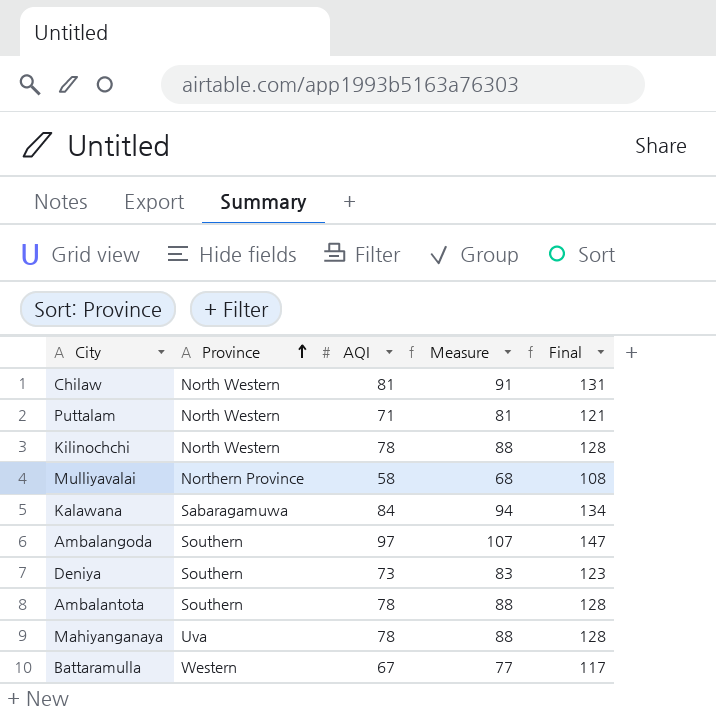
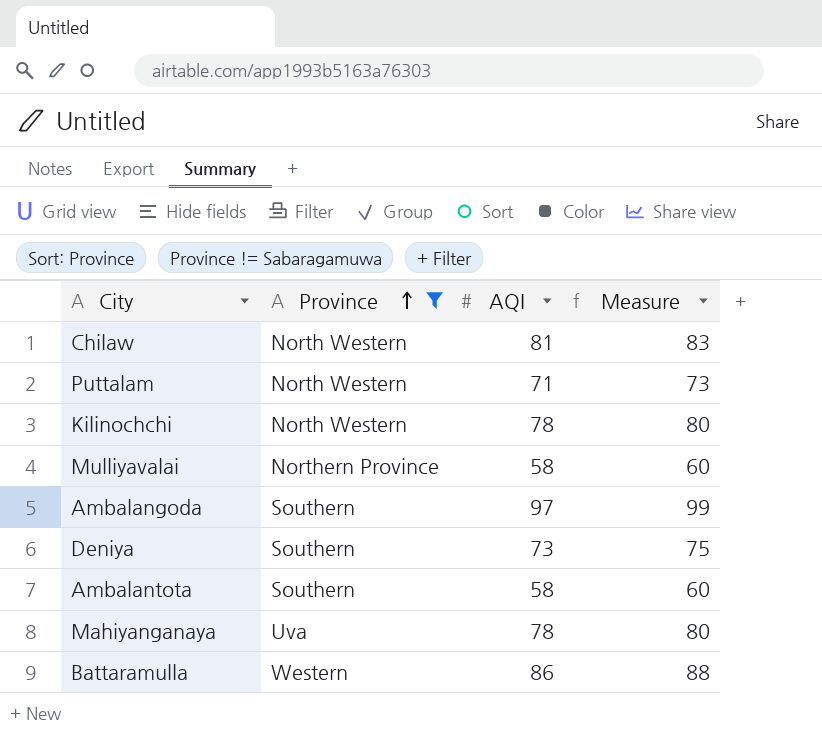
filter: none -> Province != Sabaragamuwa
column Final | formula: [AQI] + 50 -> none
column Measure | formula: [AQI] + 10 -> [AQI] + 2
Ambalantota | AQI: 78 -> 58
Battaramulla | AQI: 67 -> 86

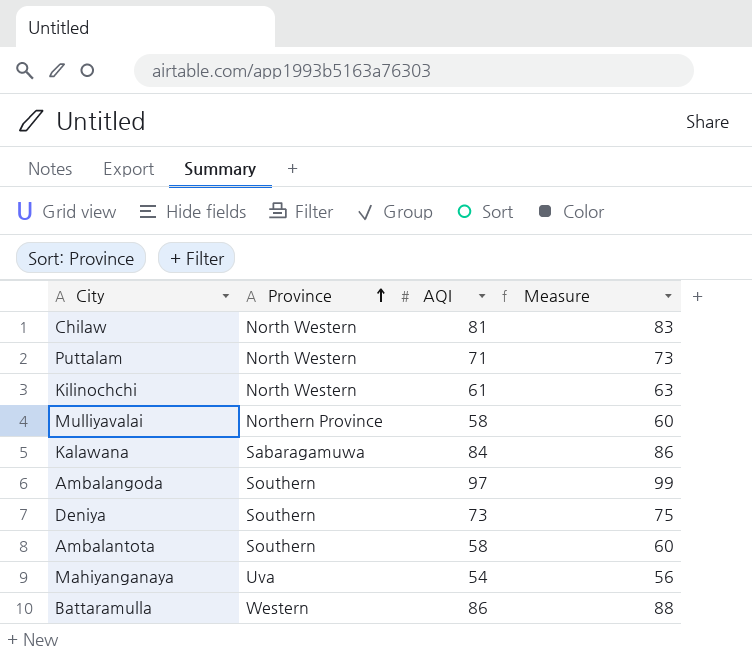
filter: Province != Sabaragamuwa -> none
Kilinochchi | AQI: 78 -> 61
Kilinochchi | Measure: 80 -> 63
Mahiyanganaya | AQI: 78 -> 54
Mahiyanganaya | Measure: 80 -> 56

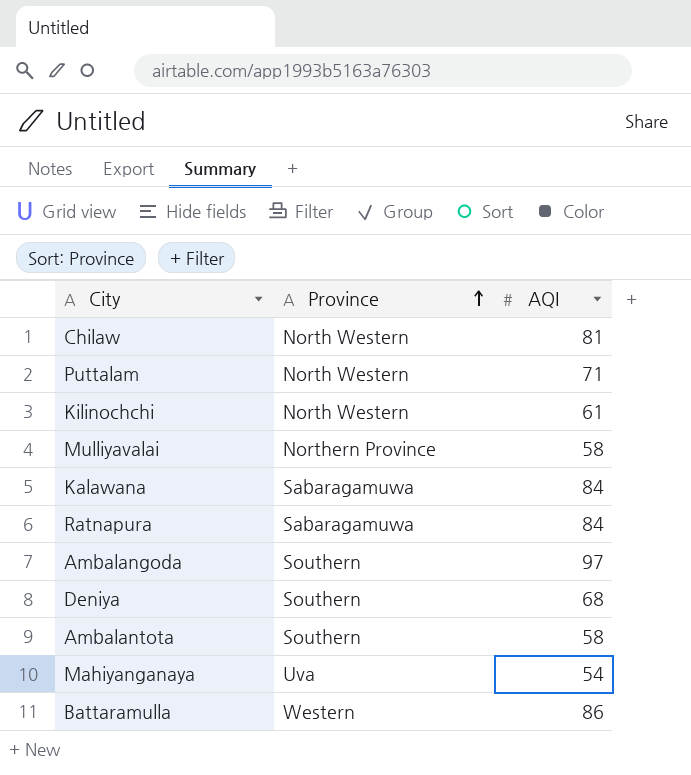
column Measure | formula: [AQI] + 2 -> none
row Ratnapura: none -> Sabaragamuwa | 84
Deniya | AQI: 73 -> 68

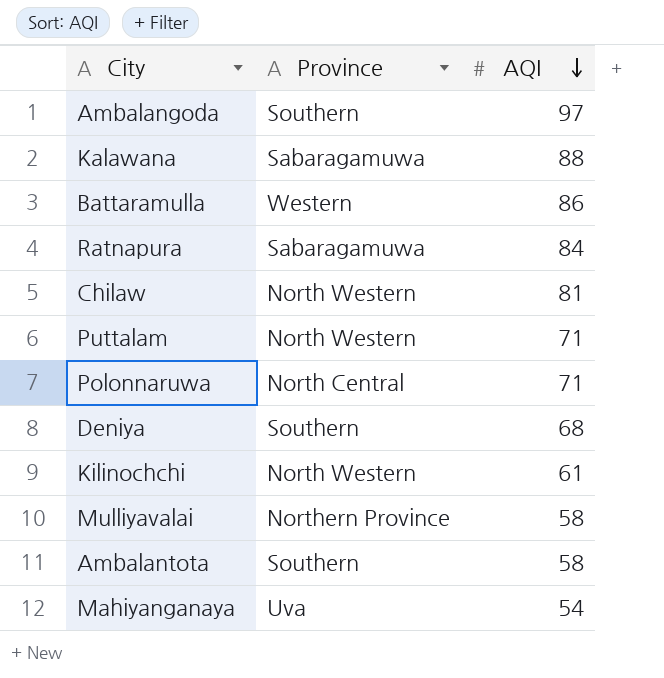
row order: Province ascending -> AQI descending
Kalawana | AQI: 84 -> 88
row Polonnaruwa: none -> North Central | 71

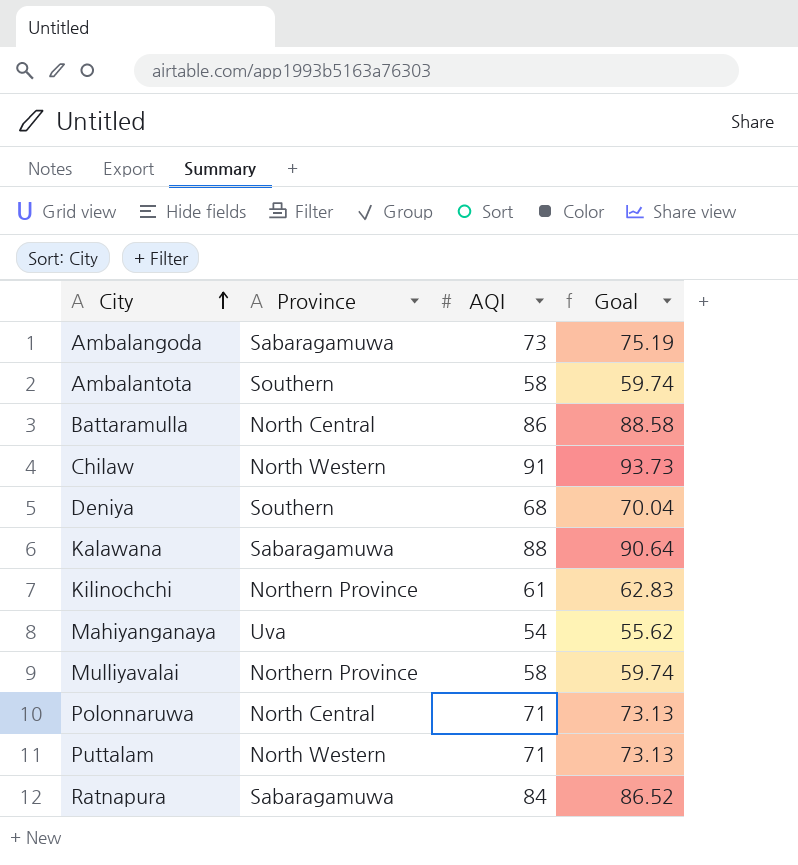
row order: AQI descending -> City ascending
column Goal | formula: none -> [AQI] * 1.03
Ambalangoda | Province: Southern -> Sabaragamuwa
Ambalangoda | AQI: 97 -> 73
Battaramulla | Province: Western -> North Central
Chilaw | AQI: 81 -> 91
Kilinochchi | Province: North Western -> Northern Province

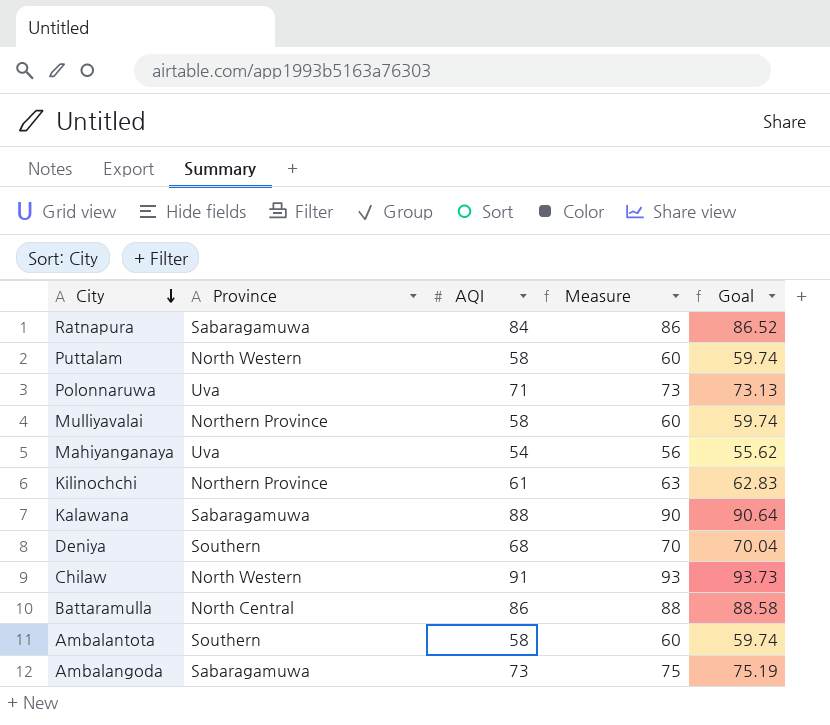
row order: City ascending -> City descending
column Measure | formula: none -> [AQI] + 2
Puttalam | AQI: 71 -> 58
Puttalam | Goal: 73.13 -> 59.74
Polonnaruwa | Province: North Central -> Uva

